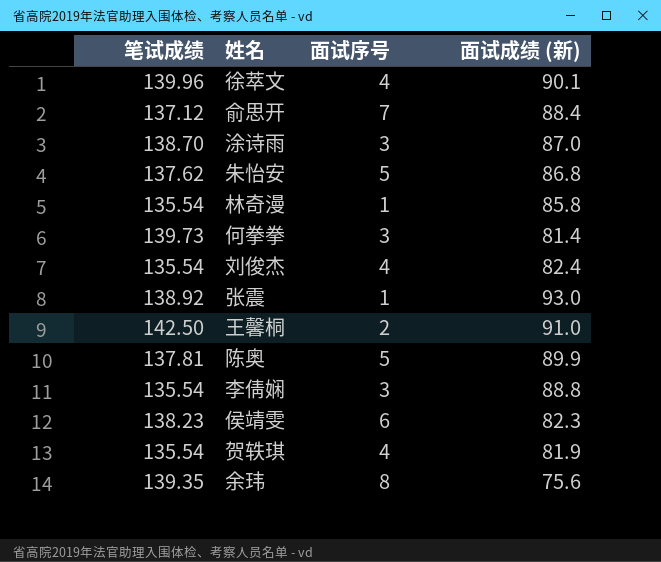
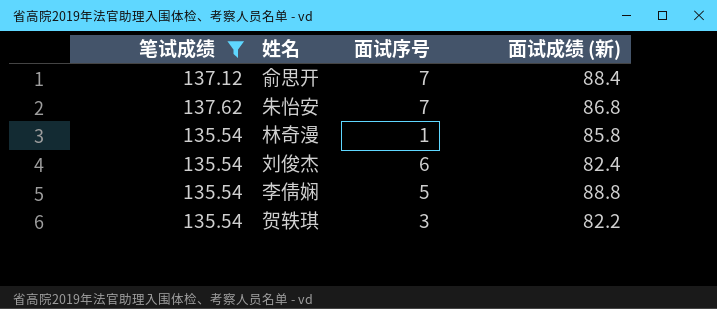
filter: none -> 笔试成绩 <= 137.62
朱怡安 | 面试序号: 5 -> 7
刘俊杰 | 面试序号: 4 -> 6
李倩娴 | 面试序号: 3 -> 5
贺轶琪 | 面试序号: 4 -> 3
贺轶琪 | 面试成绩 (新): 81.9 -> 82.2

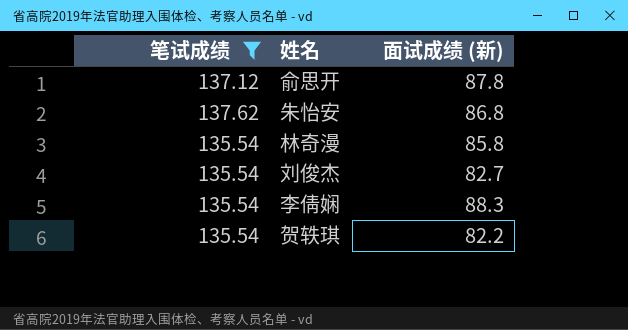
column 面试序号 | position: 3 -> none
俞思开 | 面试成绩 (新): 88.4 -> 87.8
刘俊杰 | 面试成绩 (新): 82.4 -> 82.7
李倩娴 | 面试成绩 (新): 88.8 -> 88.3

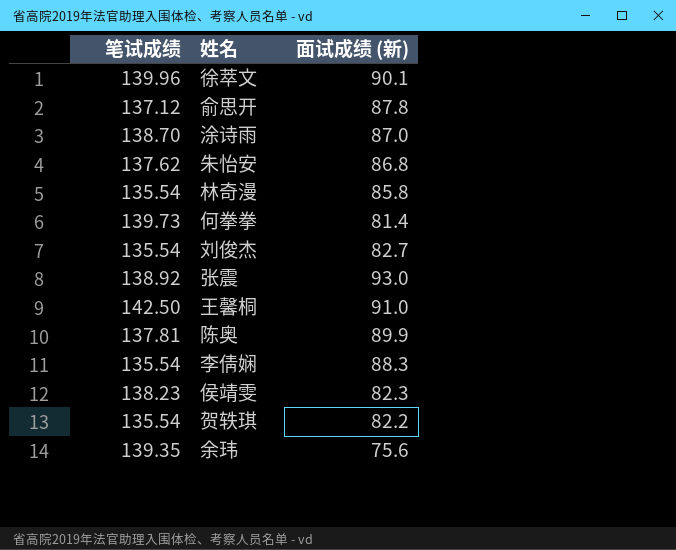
filter: 笔试成绩 <= 137.62 -> none

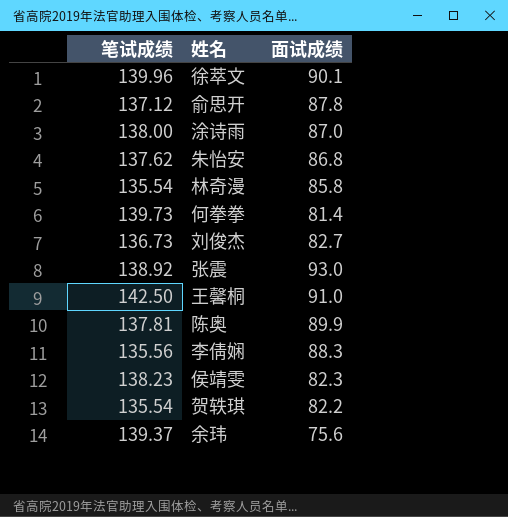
column name: 面试成绩 (新) -> 面试成绩
涂诗雨 | 笔试成绩: 138.70 -> 138.00
刘俊杰 | 笔试成绩: 135.54 -> 136.73
李倩娴 | 笔试成绩: 135.54 -> 135.56
余玮 | 笔试成绩: 139.35 -> 139.37

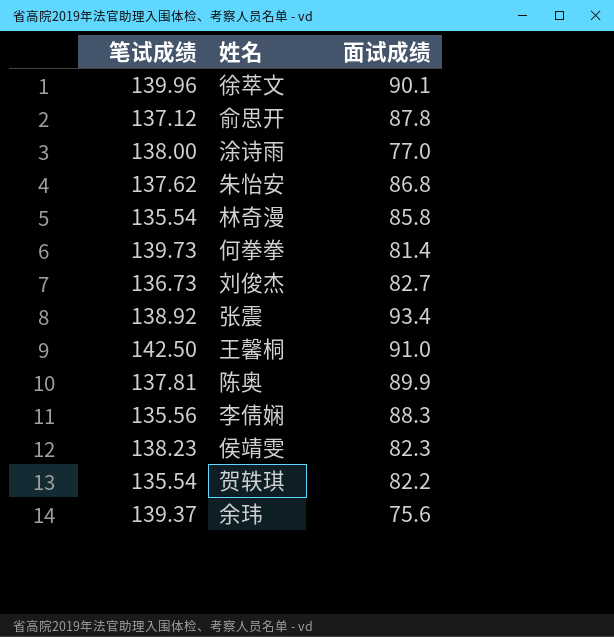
涂诗雨 | 面试成绩: 87.0 -> 77.0
张震 | 面试成绩: 93.0 -> 93.4

